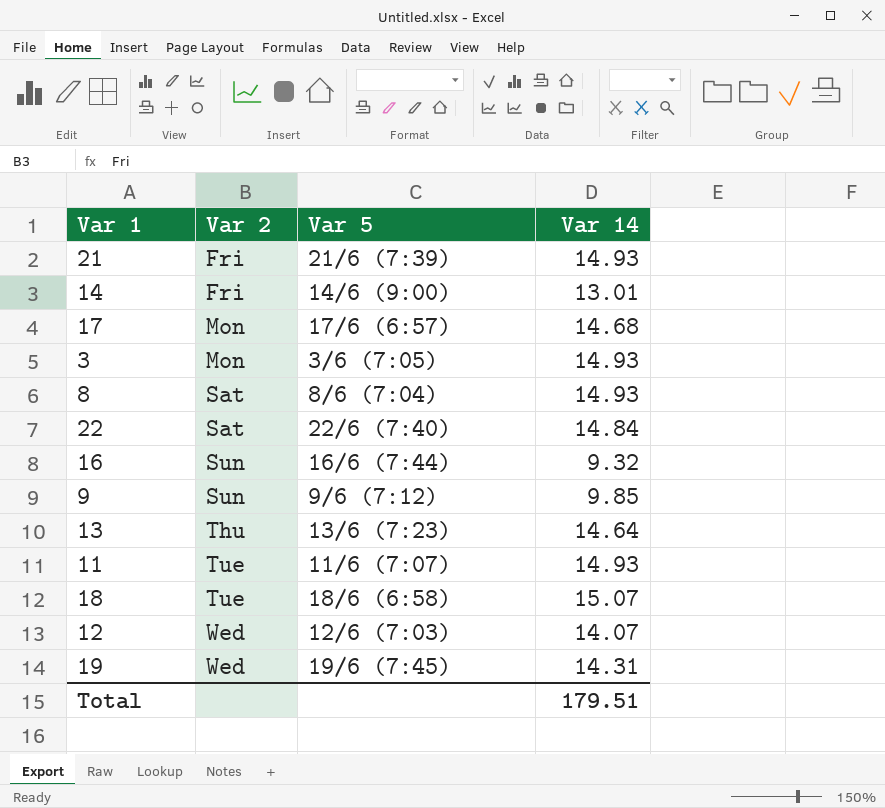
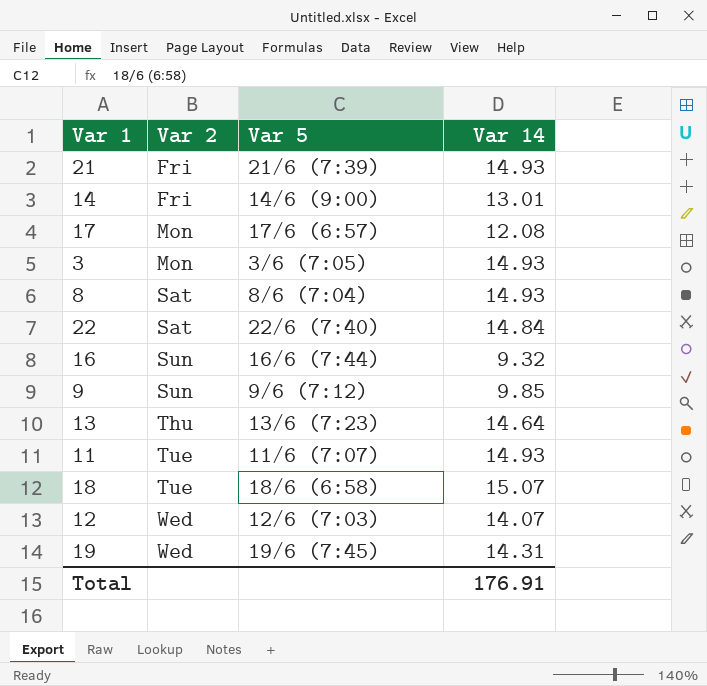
17 | Var 14: 14.68 -> 12.08
Total | Var 14: 179.51 -> 176.91

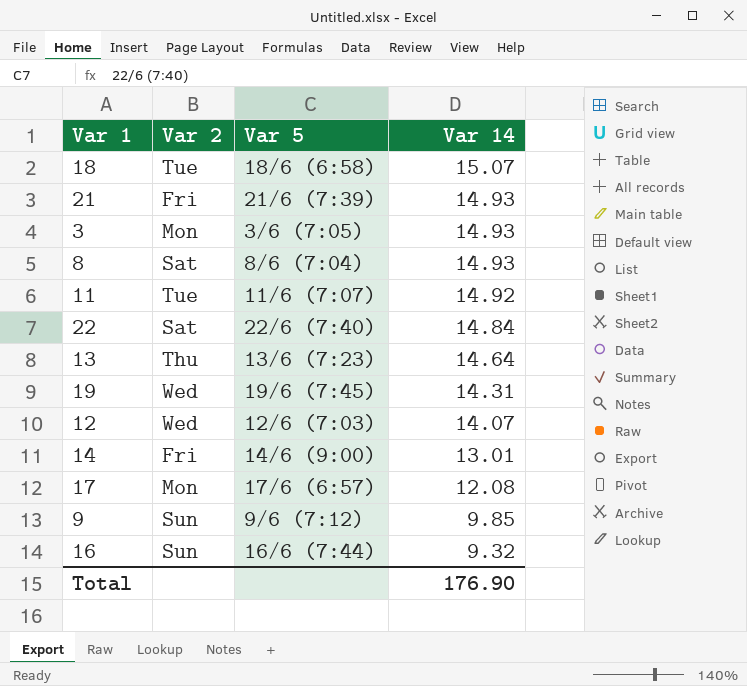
row order: Var 2 ascending -> Var 14 descending
11 | Var 14: 14.93 -> 14.92
Total | Var 14: 176.91 -> 176.90

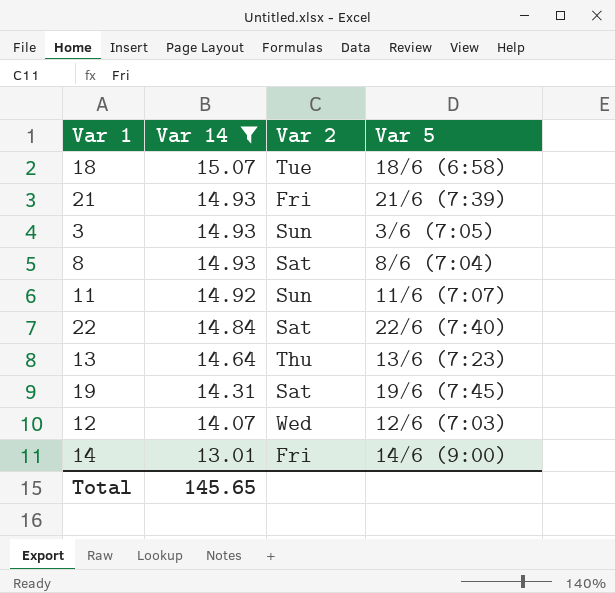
filter: none -> Var 14 >= 13.01
column Var 14 | position: 4 -> 2
3 | Var 2: Mon -> Sun
11 | Var 2: Tue -> Sun
19 | Var 2: Wed -> Sat
Total | Var 14: 176.90 -> 145.65

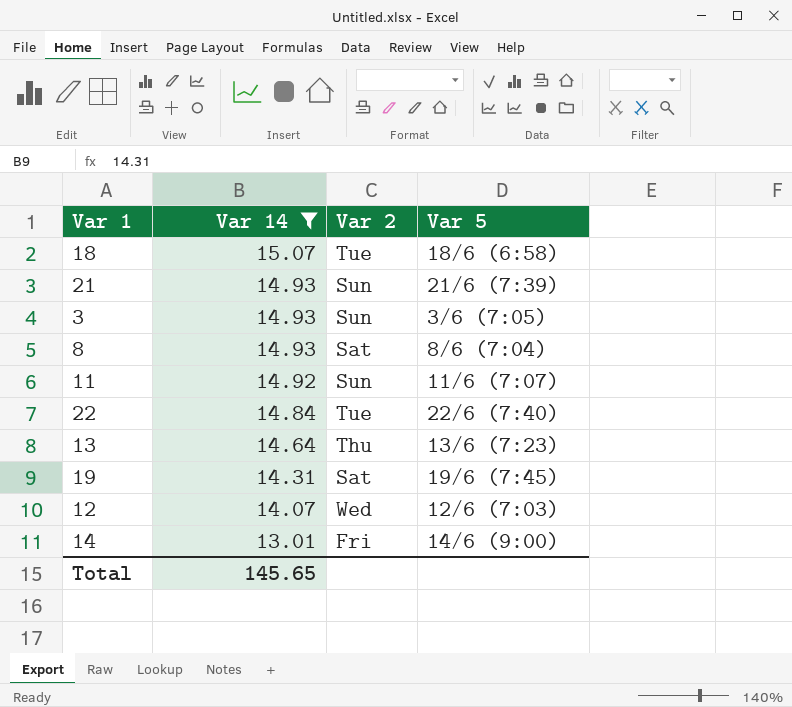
21 | Var 2: Fri -> Sun
22 | Var 2: Sat -> Tue

